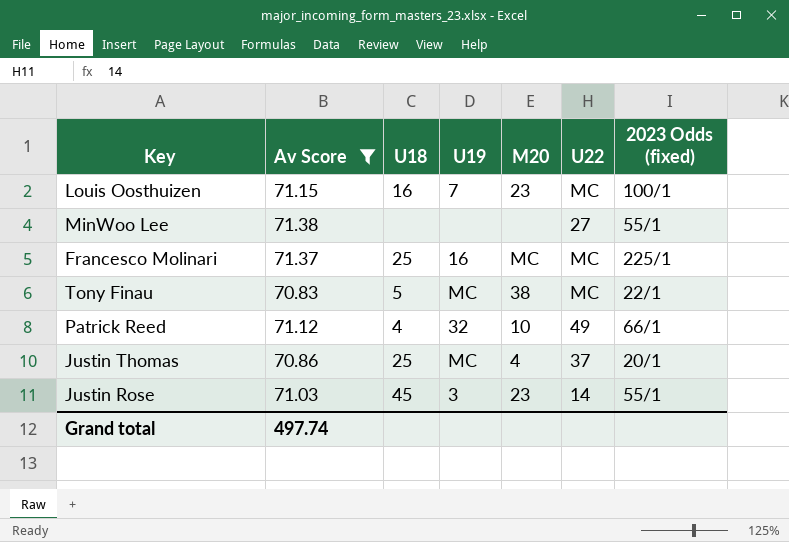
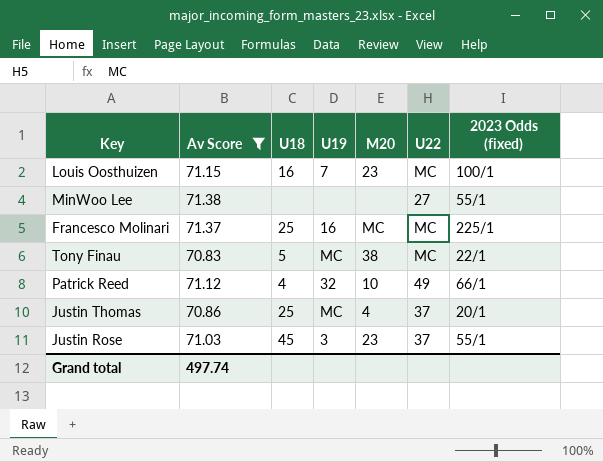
Justin Rose | U22: 14 -> 37

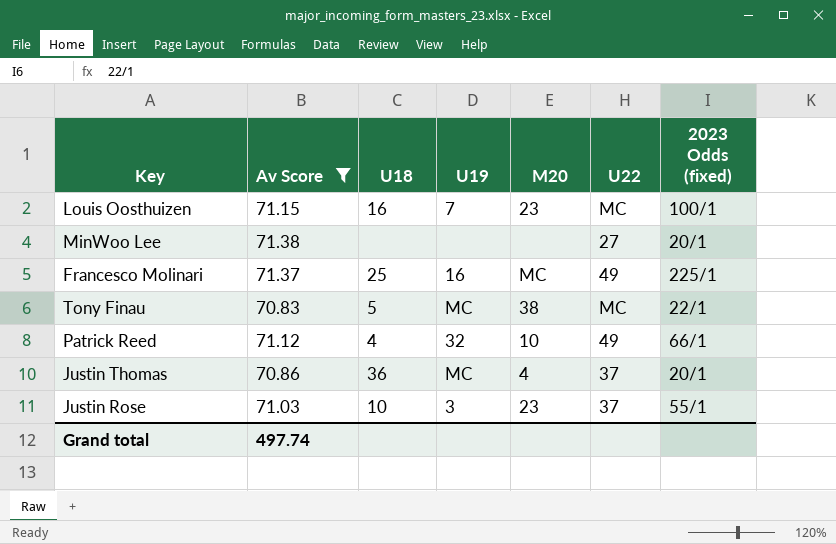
MinWoo Lee | 2023 Odds (fixed): 55/1 -> 20/1
Francesco Molinari | U22: MC -> 49
Justin Thomas | U18: 25 -> 36
Justin Rose | U18: 45 -> 10

